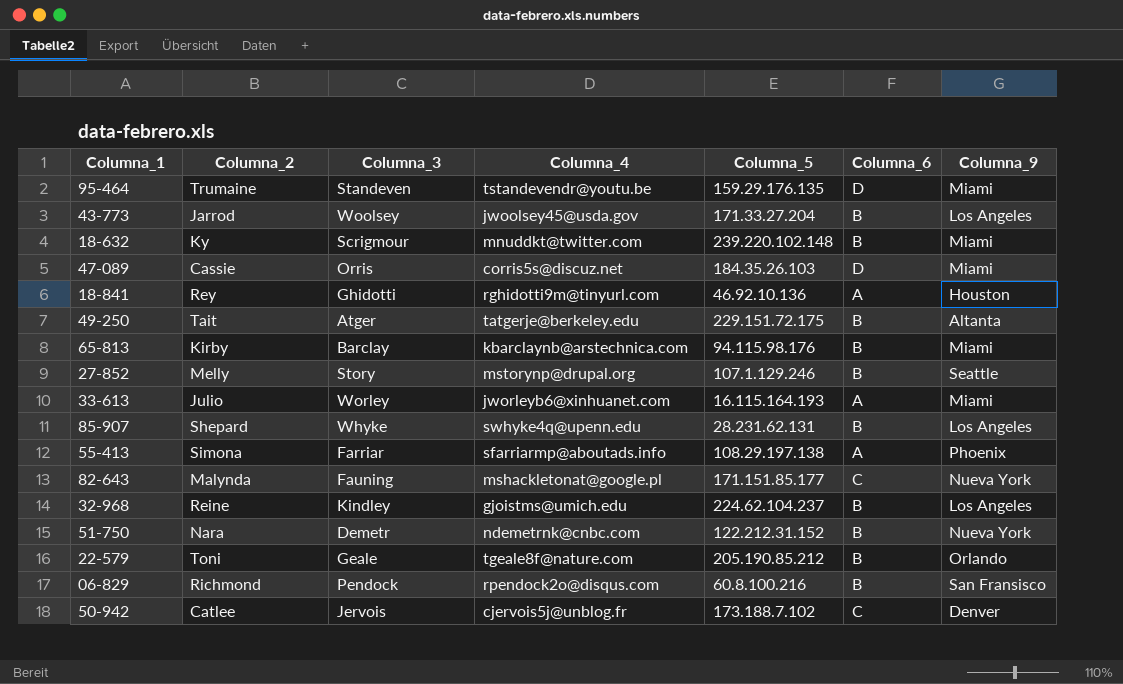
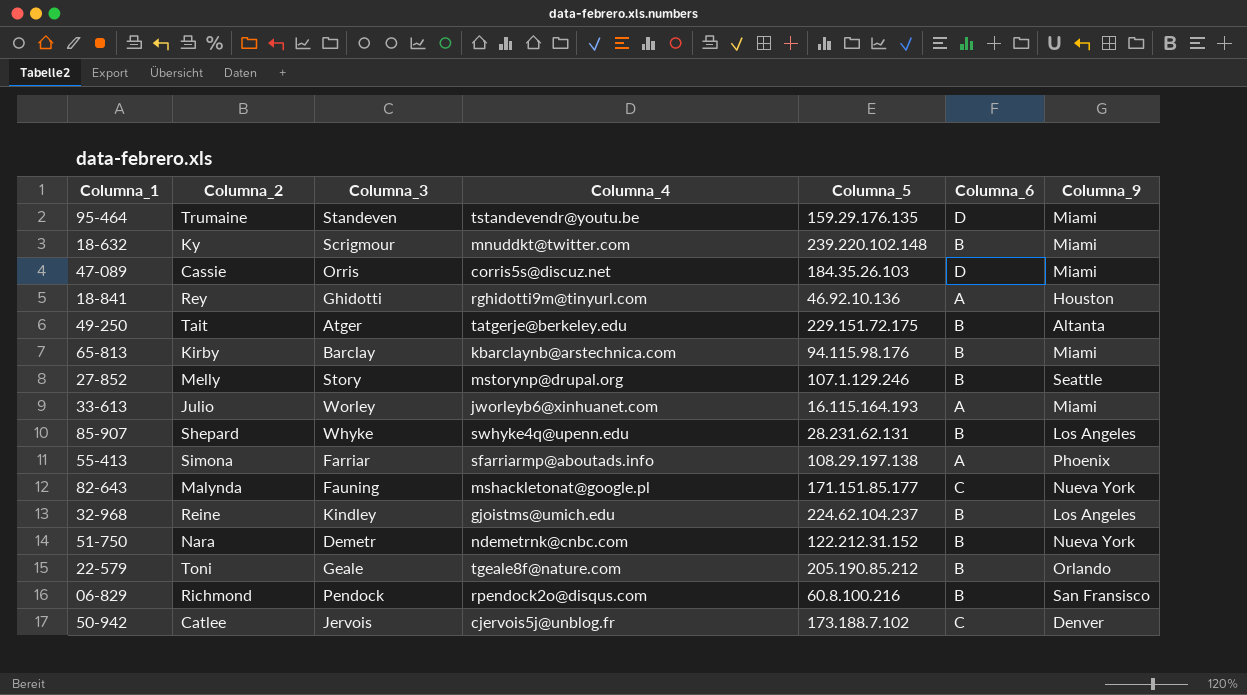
row 43-773: Jarrod | Woolsey | jwoolsey45@usda.gov | 171.33.27.204 | B | Los Angeles -> none

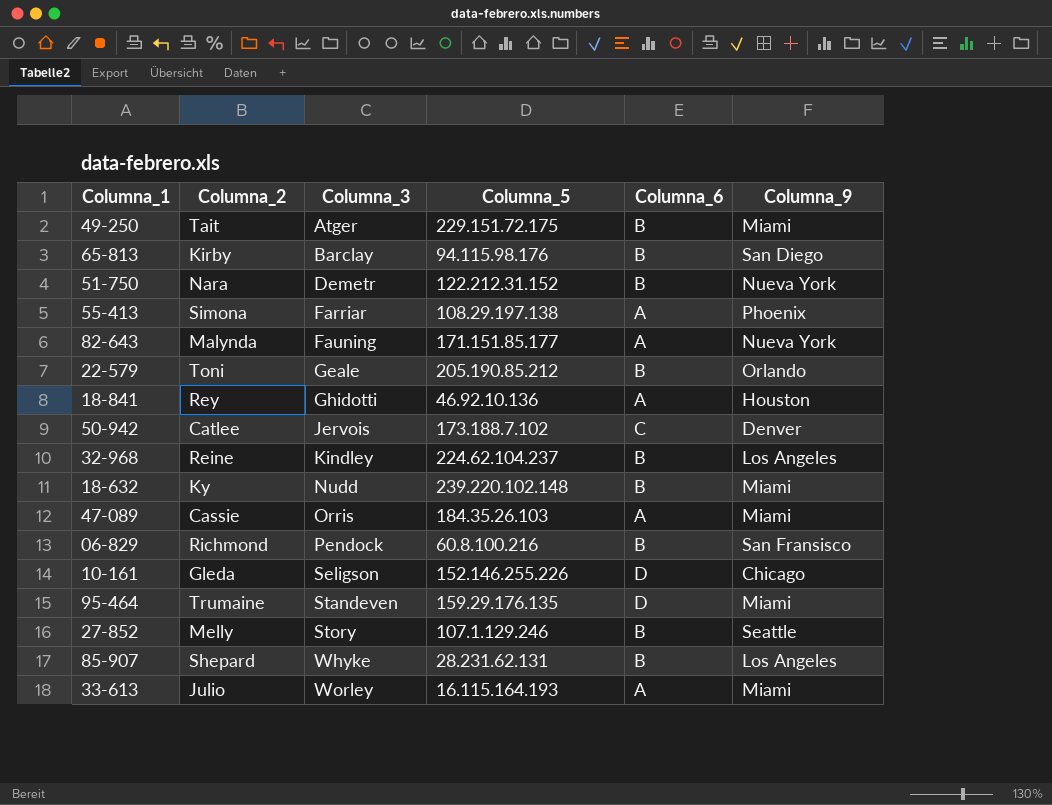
row order: none -> Columna_3 ascending
column Columna_4 | position: 4 -> none
49-250 | Columna_9: Altanta -> Miami
65-813 | Columna_9: Miami -> San Diego
82-643 | Columna_6: C -> A
18-632 | Columna_3: Scrigmour -> Nudd
47-089 | Columna_6: D -> A
row 10-161: none -> Gleda | Seligson | 152.146.255.226 | D | Chicago

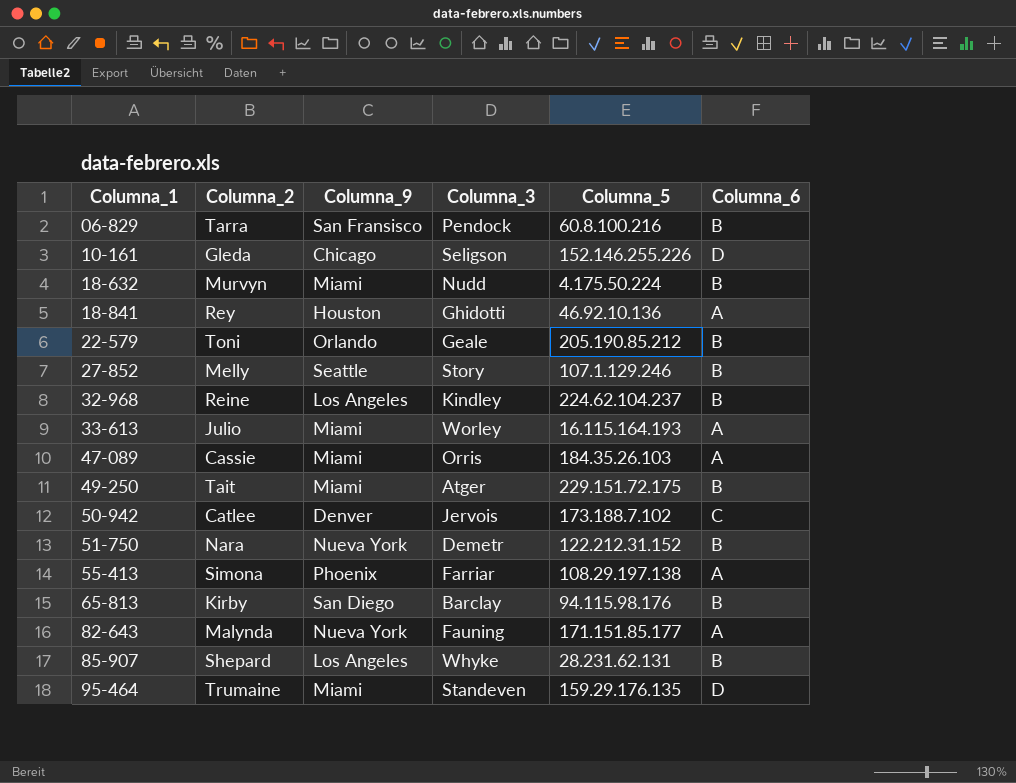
row order: Columna_3 ascending -> Columna_1 ascending
column Columna_9 | position: 6 -> 3
06-829 | Columna_2: Richmond -> Tarra
18-632 | Columna_2: Ky -> Murvyn
18-632 | Columna_5: 239.220.102.148 -> 4.175.50.224

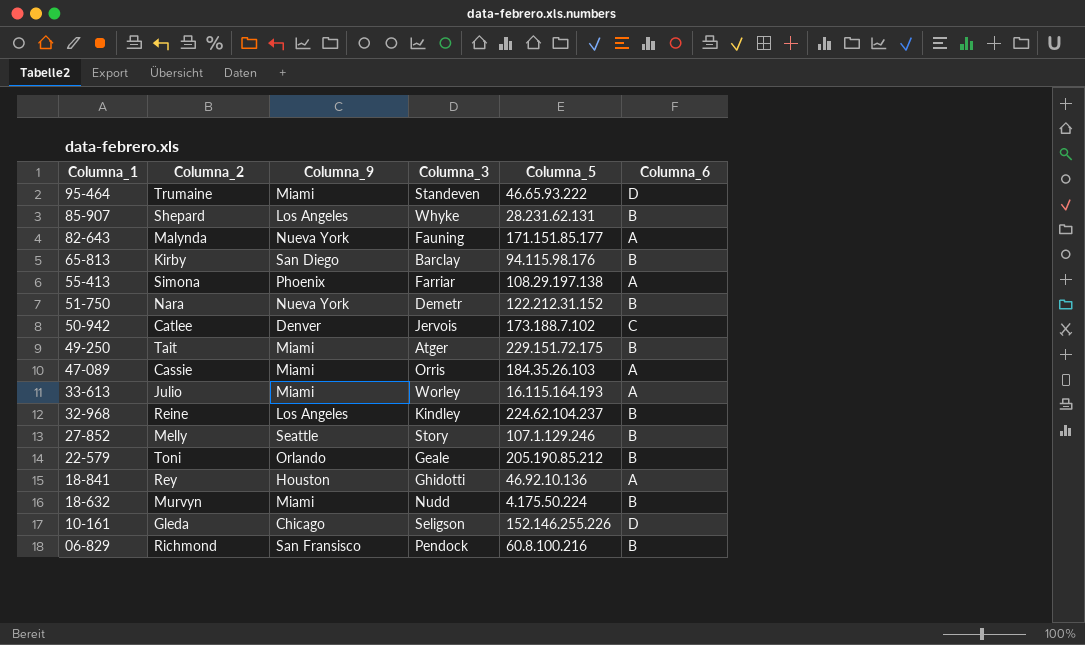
row order: Columna_1 ascending -> Columna_1 descending
95-464 | Columna_5: 159.29.176.135 -> 46.65.93.222
06-829 | Columna_2: Tarra -> Richmond

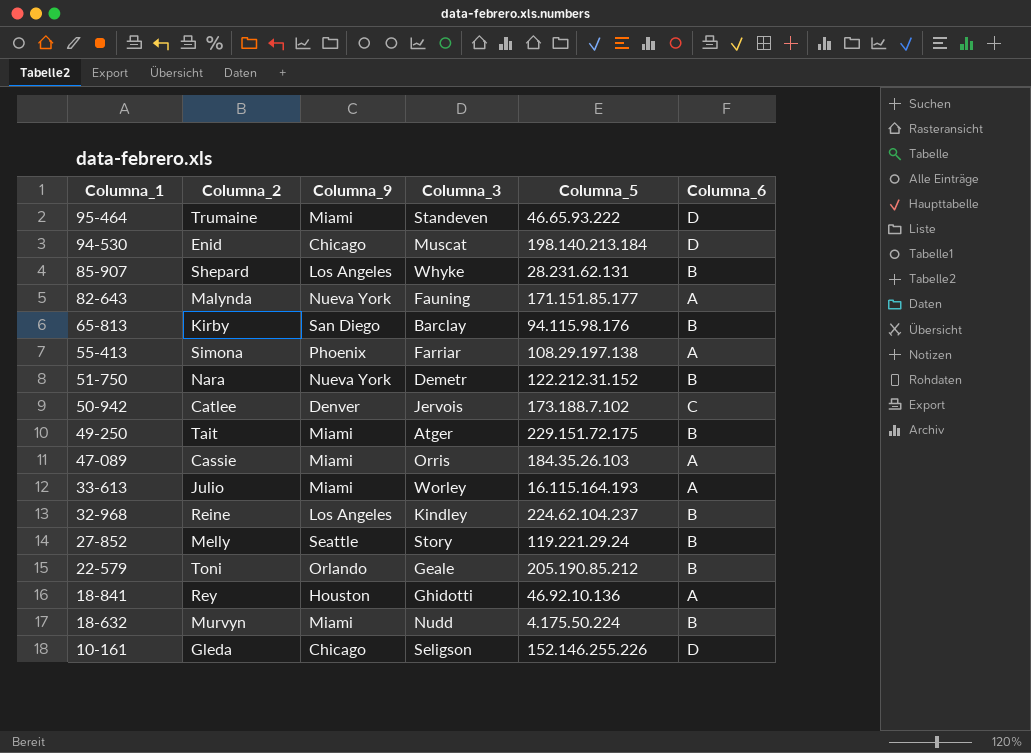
row 06-829: Richmond | San Fransisco | Pendock | 60.8.100.216 | B -> none
row 94-530: none -> Enid | Chicago | Muscat | 198.140.213.184 | D
27-852 | Columna_5: 107.1.129.246 -> 119.221.29.24

